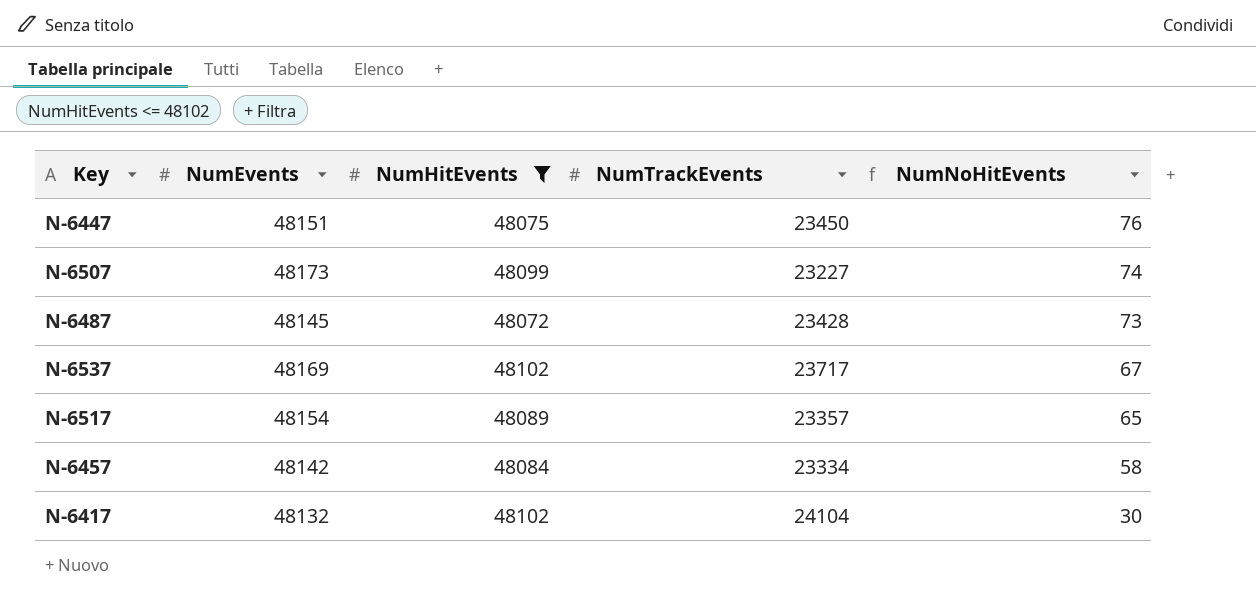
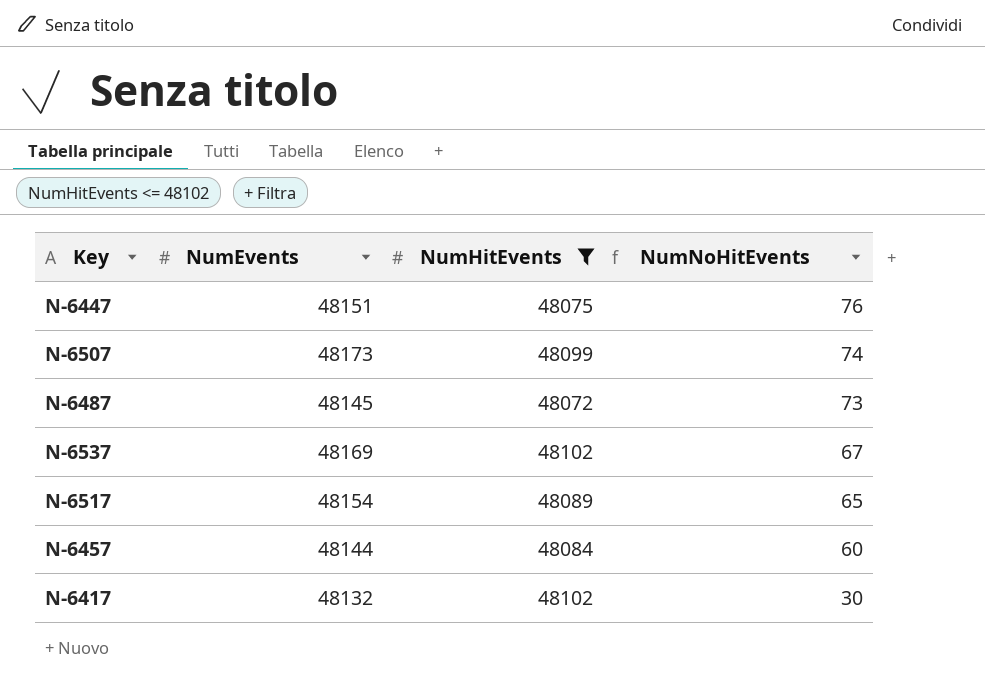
column NumTrackEvents | position: 4 -> none
N-6457 | NumEvents: 48142 -> 48144
N-6457 | NumNoHitEvents: 58 -> 60

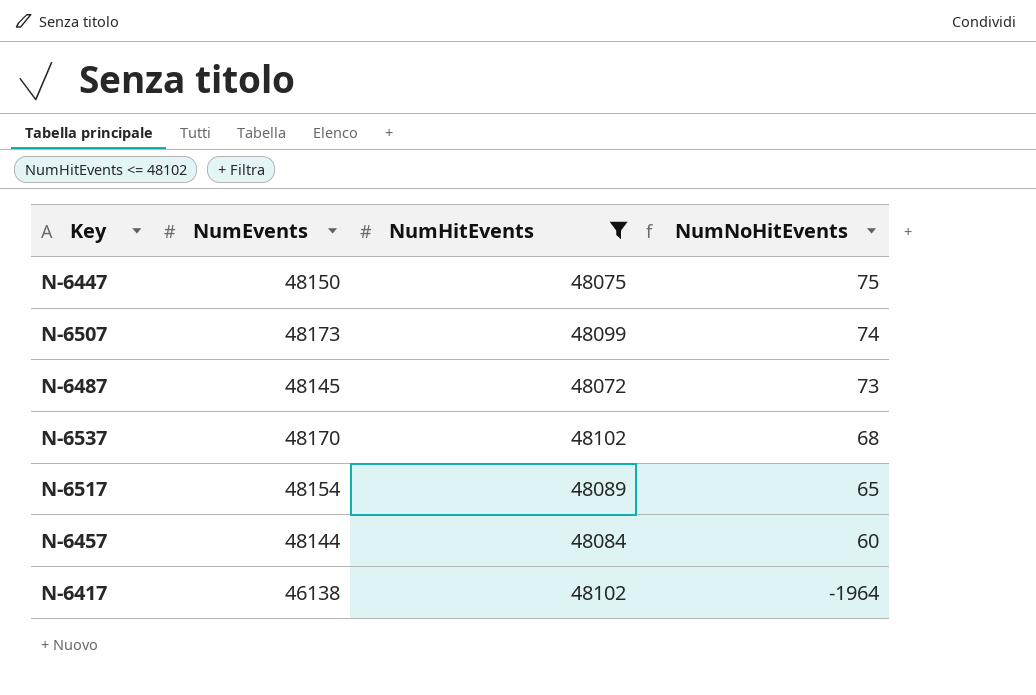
N-6447 | NumEvents: 48151 -> 48150
N-6447 | NumNoHitEvents: 76 -> 75
N-6537 | NumEvents: 48169 -> 48170
N-6537 | NumNoHitEvents: 67 -> 68
N-6417 | NumEvents: 48132 -> 46138
N-6417 | NumNoHitEvents: 30 -> -1964

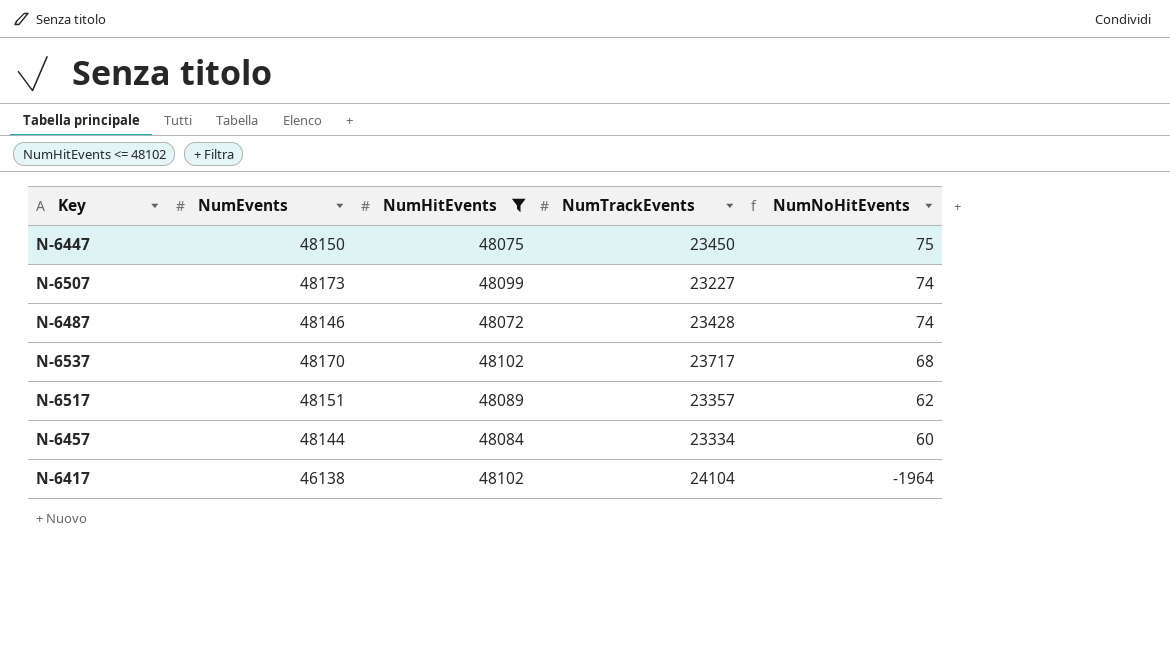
column NumTrackEvents | position: none -> 4
N-6487 | NumEvents: 48145 -> 48146
N-6487 | NumNoHitEvents: 73 -> 74
N-6517 | NumEvents: 48154 -> 48151
N-6517 | NumNoHitEvents: 65 -> 62

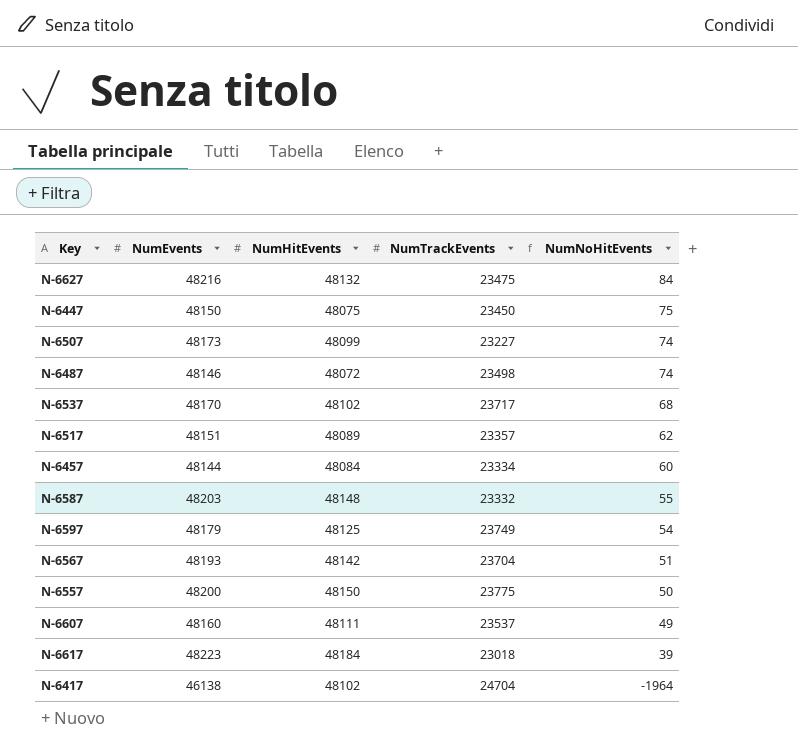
filter: NumHitEvents <= 48102 -> none
N-6487 | NumTrackEvents: 23428 -> 23498
N-6417 | NumTrackEvents: 24104 -> 24704

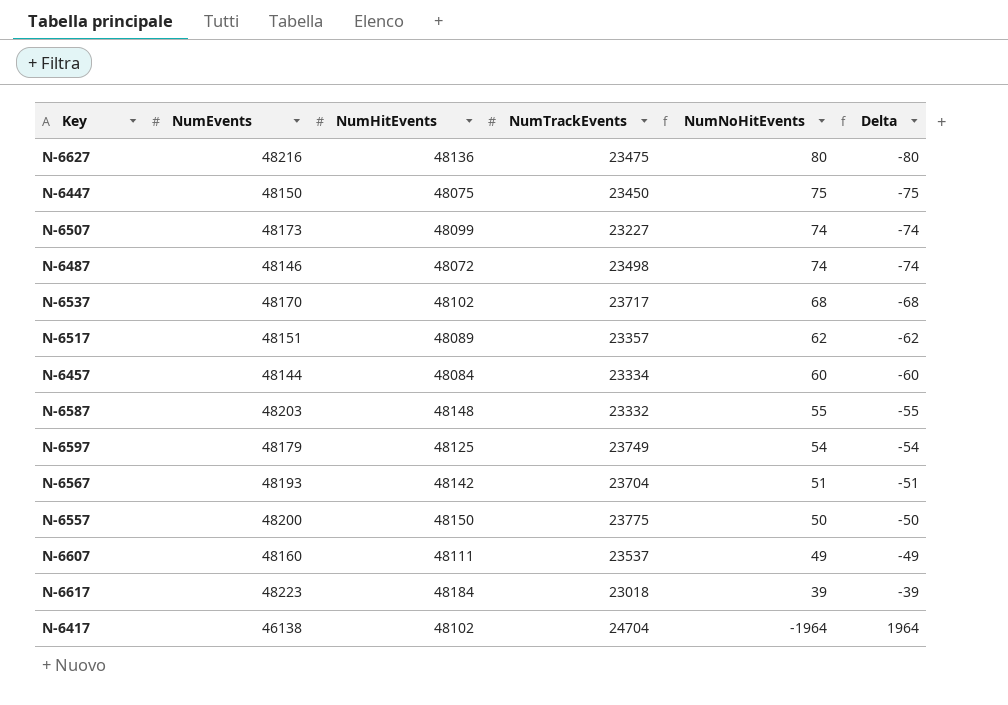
column Delta | formula: none -> [NumHitEvents] - [NumEvents]
N-6627 | NumHitEvents: 48132 -> 48136
N-6627 | NumNoHitEvents: 84 -> 80

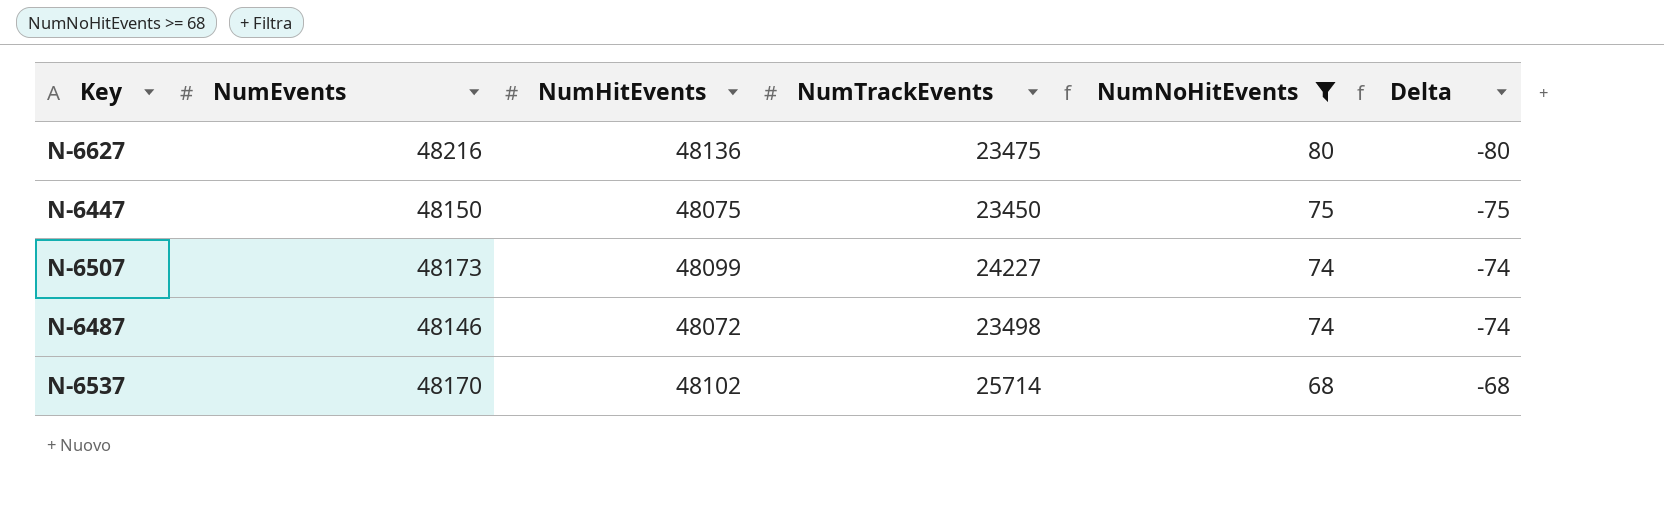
filter: none -> NumNoHitEvents >= 68
N-6507 | NumTrackEvents: 23227 -> 24227
N-6537 | NumTrackEvents: 23717 -> 25714

